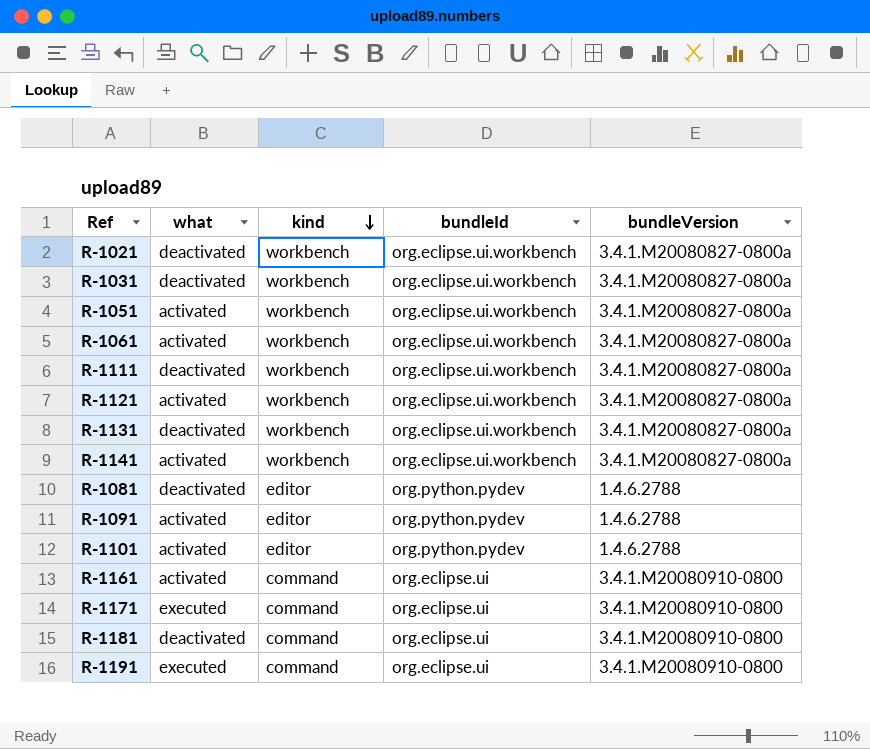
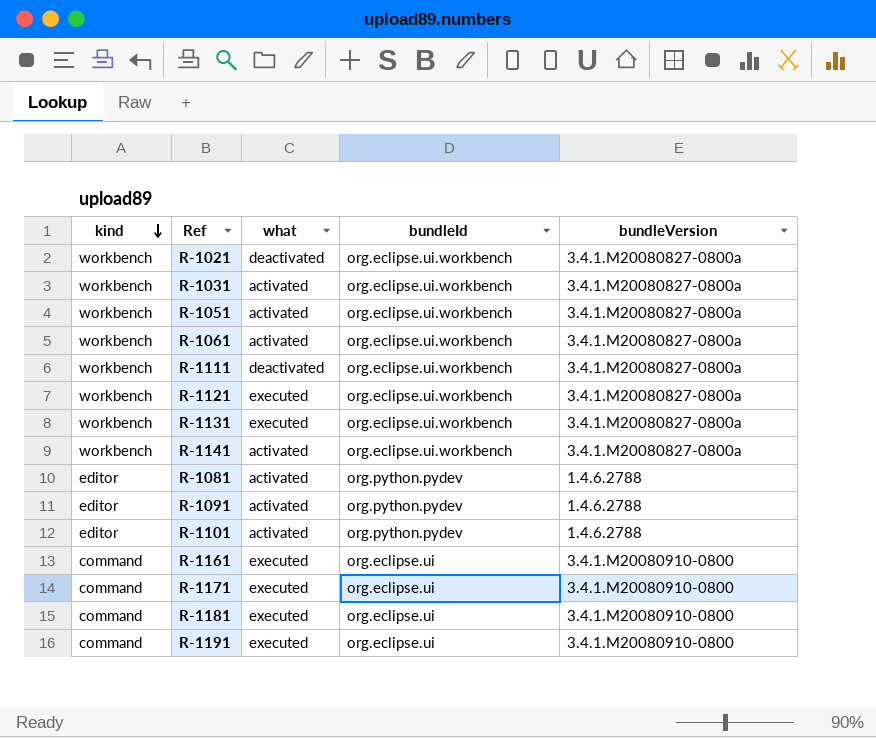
column kind | position: 3 -> 1
R-1031 | what: deactivated -> activated
R-1121 | what: activated -> executed
R-1131 | what: deactivated -> executed
R-1081 | what: deactivated -> activated
R-1161 | what: activated -> executed
R-1181 | what: deactivated -> executed

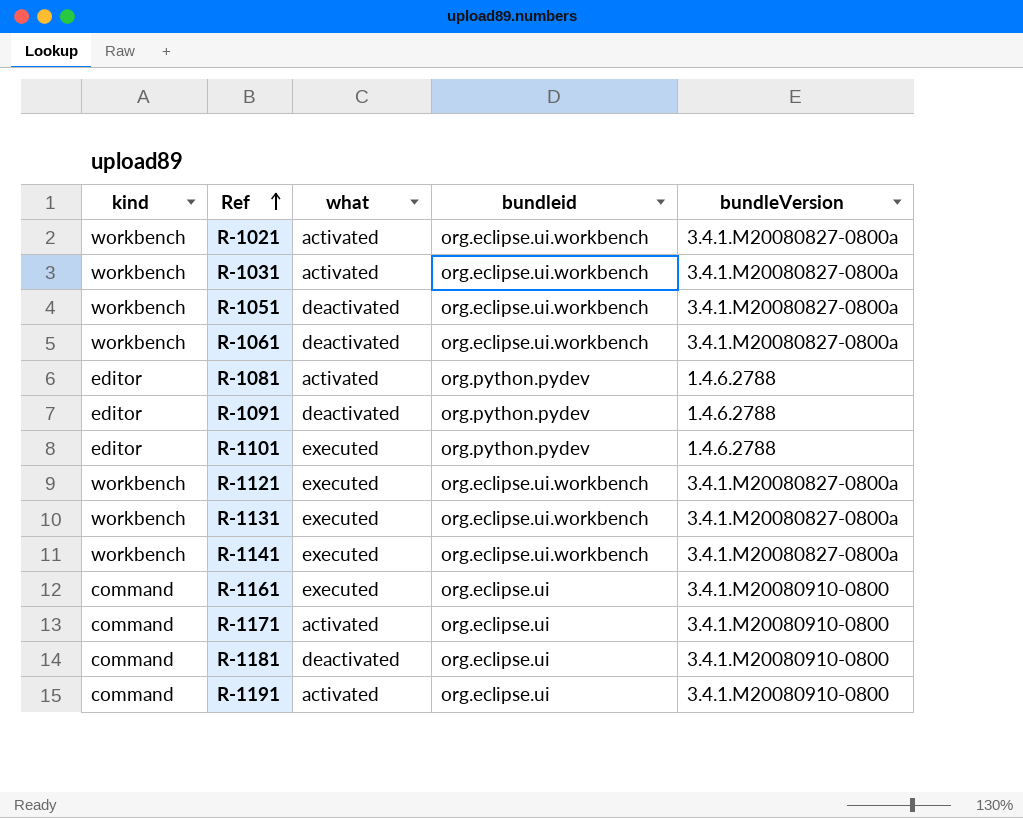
row order: kind descending -> Ref ascending
column name: bundleId -> bundleid
row R-1111: workbench | deactivated | org.eclipse.ui.workbench | 3.4.1.M20080827-0800a -> none
R-1021 | what: deactivated -> activated
R-1051 | what: activated -> deactivated
R-1061 | what: activated -> deactivated
R-1091 | what: activated -> deactivated
R-1101 | what: activated -> executed
R-1141 | what: activated -> executed
R-1171 | what: executed -> activated
R-1181 | what: executed -> deactivated
R-1191 | what: executed -> activated

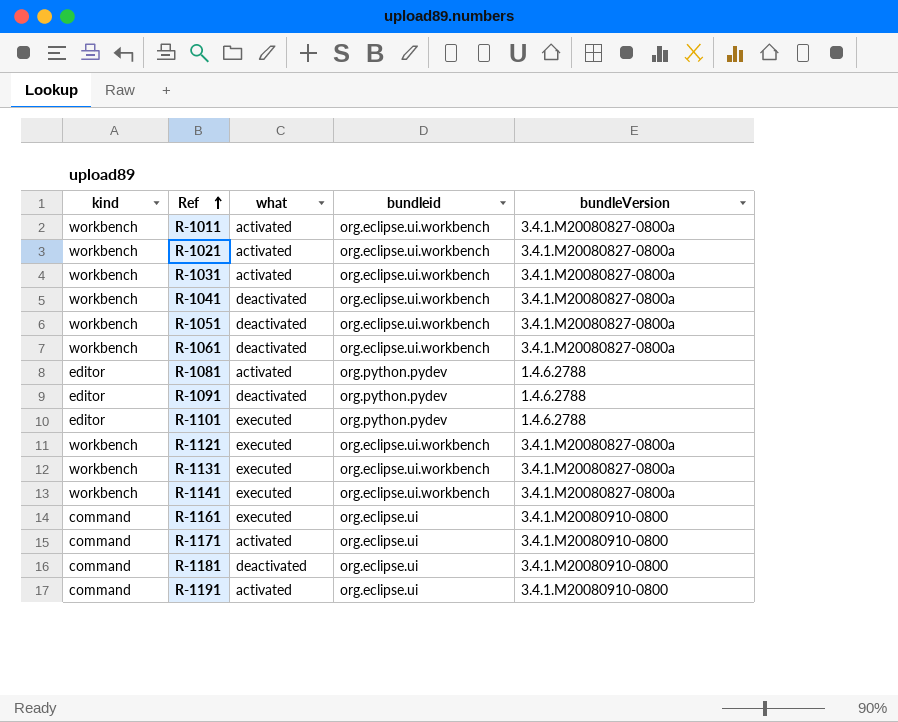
row R-1011: none -> workbench | activated | org.eclipse.ui.workbench | 3.4.1.M20080827-0800a
row R-1041: none -> workbench | deactivated | org.eclipse.ui.workbench | 3.4.1.M20080827-0800a

